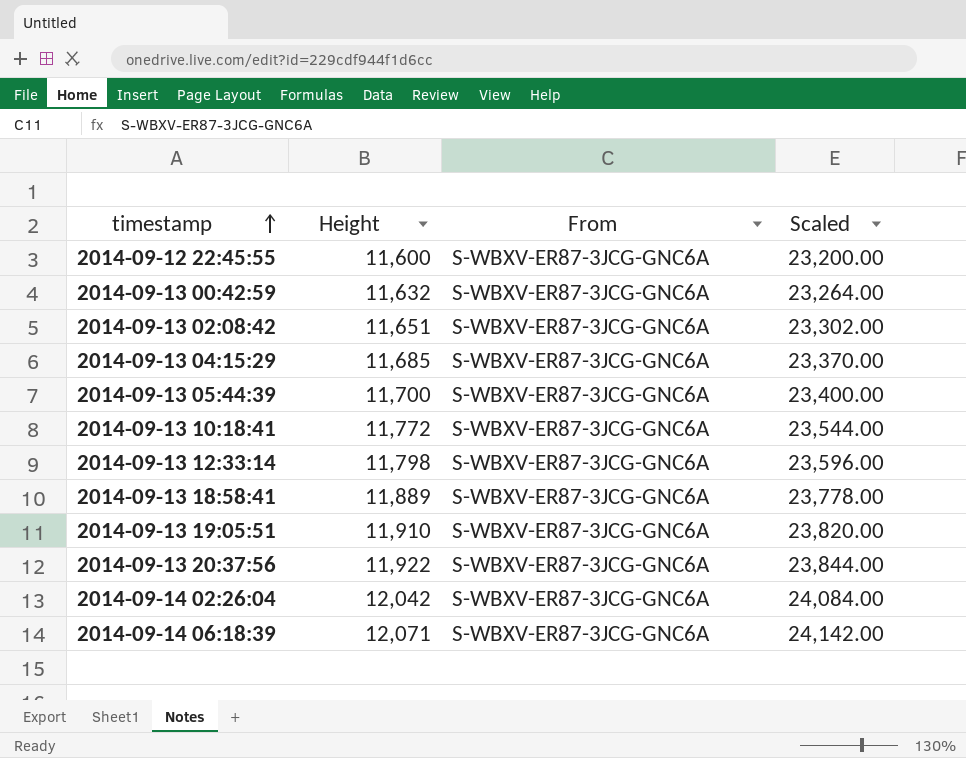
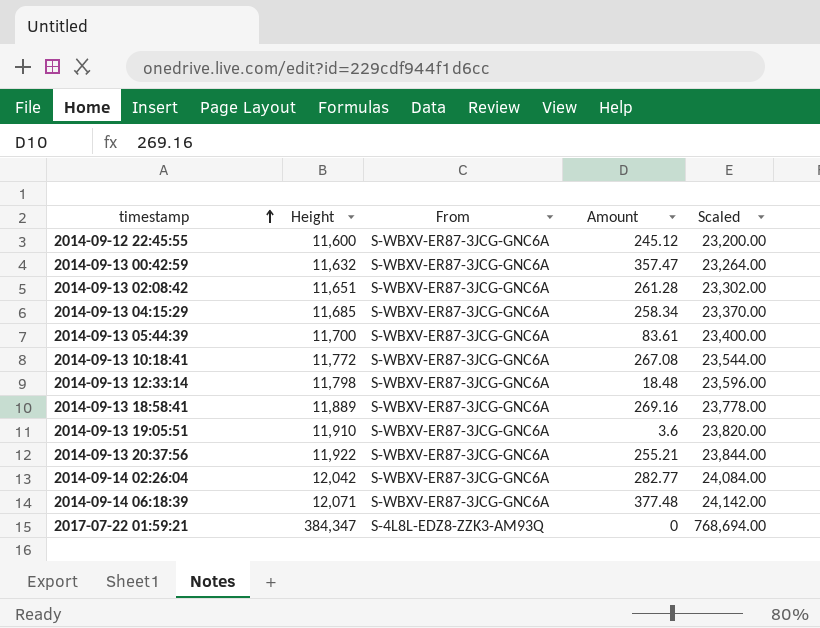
column Amount | position: none -> 4
row 2017-07-22 01:59:21: none -> 384,347 | S-4L8L-EDZ8-ZZK3-AM93Q | 0 | 768,694.00

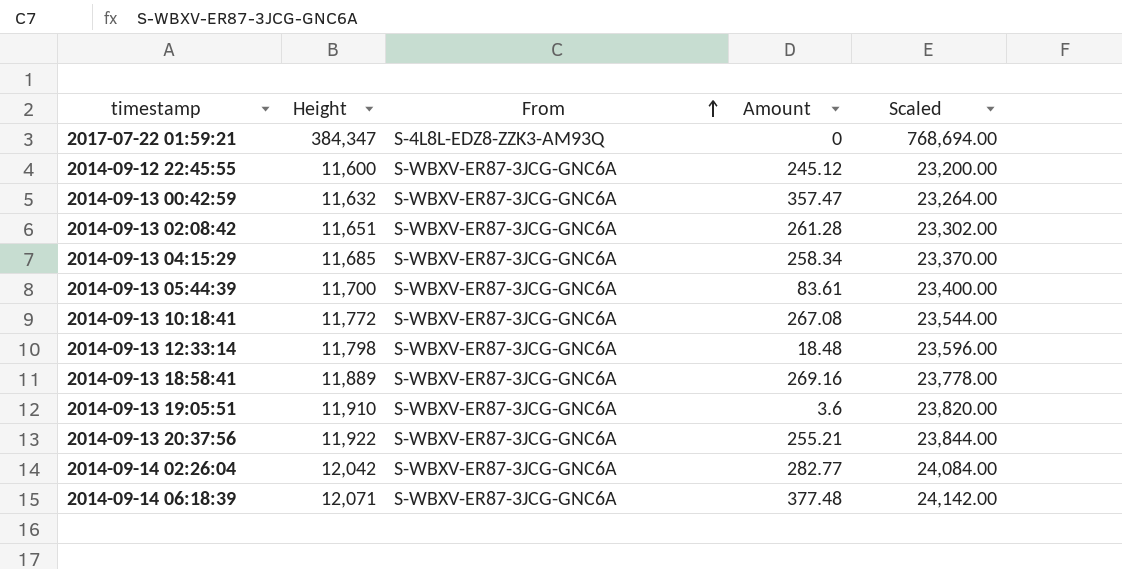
row order: timestamp ascending -> From ascending

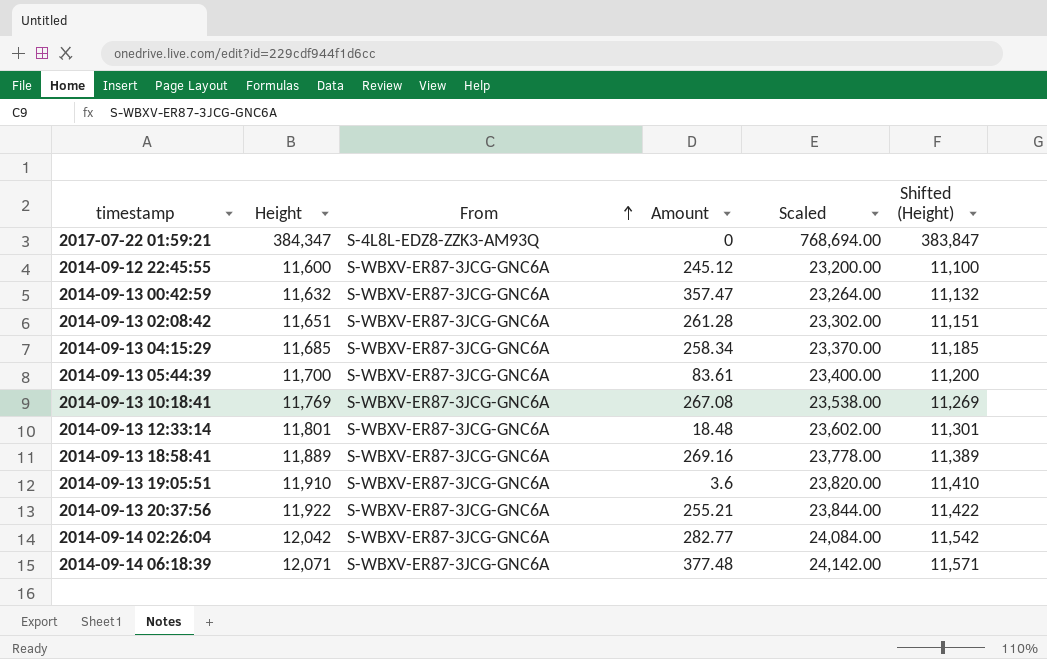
column Shifted (Height) | formula: none -> [Height] - 500
2014-09-13 10:18:41 | Height: 11,772 -> 11,769
2014-09-13 10:18:41 | Scaled: 23,544.00 -> 23,538.00
2014-09-13 12:33:14 | Height: 11,798 -> 11,801
2014-09-13 12:33:14 | Scaled: 23,596.00 -> 23,602.00

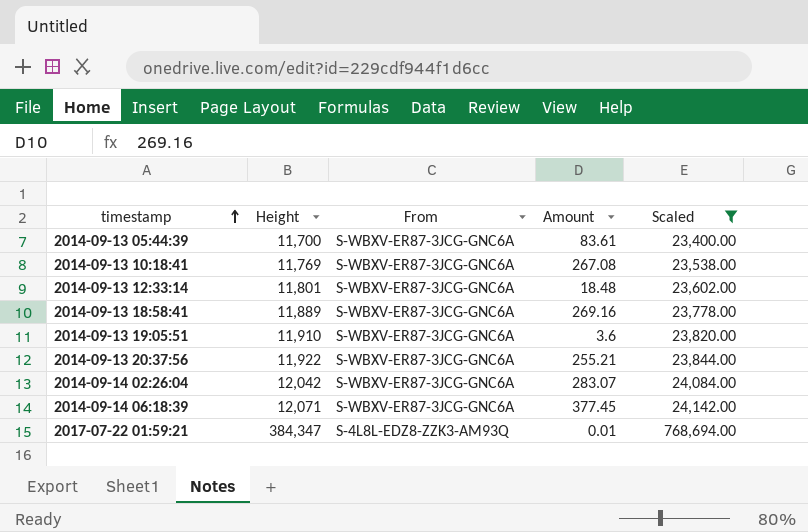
filter: none -> Scaled >= 23,400.00
row order: From ascending -> timestamp ascending
column Shifted (Height) | formula: [Height] - 500 -> none
2014-09-14 02:26:04 | Amount: 282.77 -> 283.07
2014-09-14 06:18:39 | Amount: 377.48 -> 377.45
2017-07-22 01:59:21 | Amount: 0 -> 0.01

